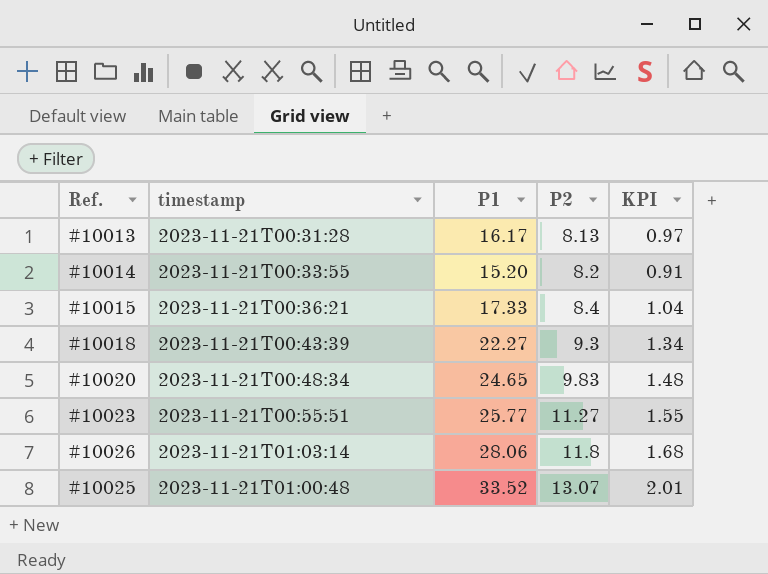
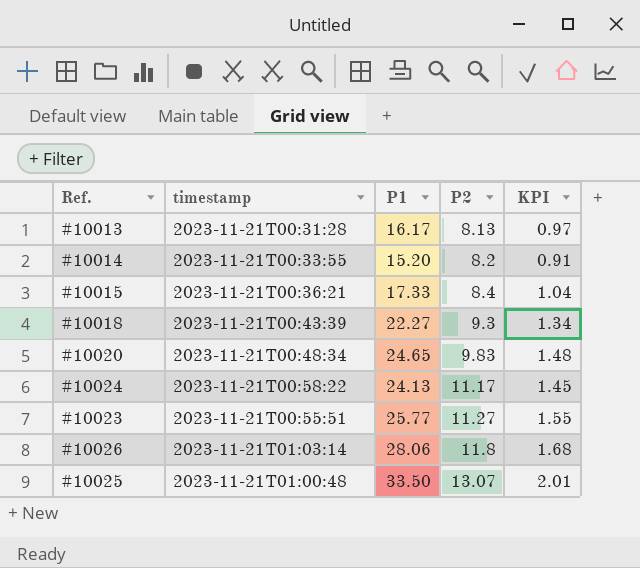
row #10024: none -> 2023-11-21T00:58:22 | 24.13 | 11.17 | 1.45
#10025 | P1: 33.52 -> 33.50

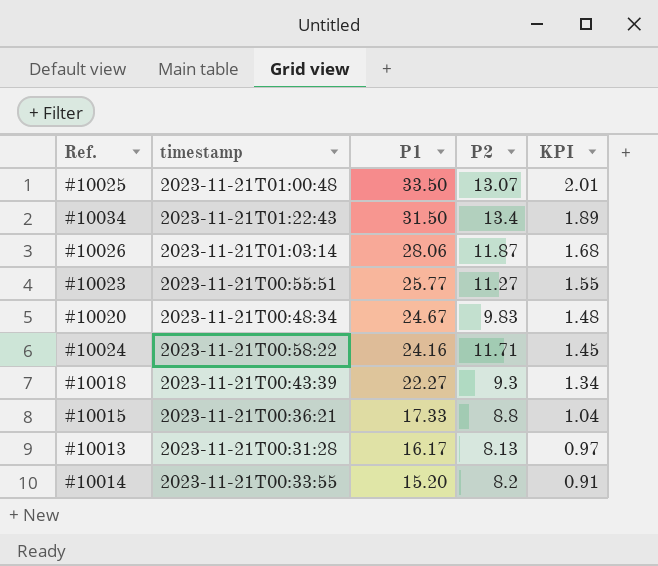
row order: P2 ascending -> P1 descending
row #10034: none -> 2023-11-21T01:22:43 | 31.50 | 13.4 | 1.89
#10026 | P2: 11.8 -> 11.87
#10020 | P1: 24.65 -> 24.67
#10024 | P1: 24.13 -> 24.16
#10024 | P2: 11.17 -> 11.71
#10015 | P2: 8.4 -> 8.8

